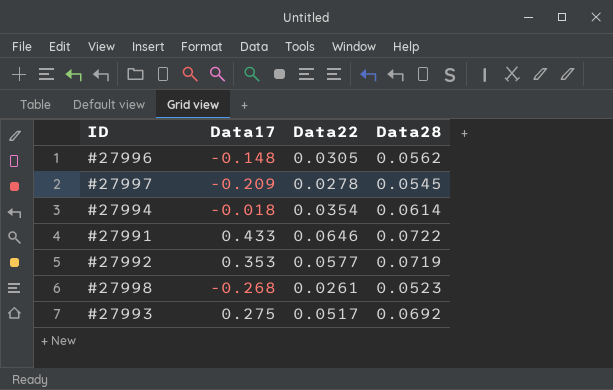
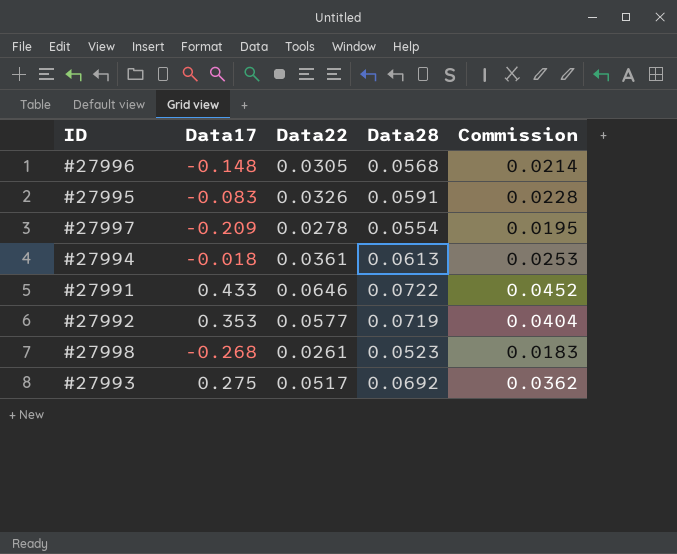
column Commission | formula: none -> [Data22] * 0.7
#27996 | Data28: 0.0562 -> 0.0568
row #27995: none -> -0.083 | 0.0326 | 0.0591 | 0.0228
#27997 | Data28: 0.0545 -> 0.0554
#27994 | Data22: 0.0354 -> 0.0361
#27994 | Data28: 0.0614 -> 0.0613

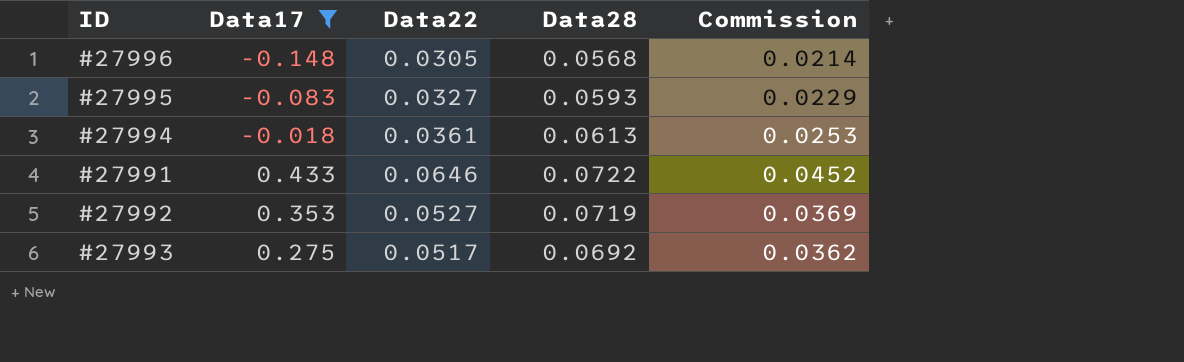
filter: none -> Data17 >= -0.148
#27995 | Data22: 0.0326 -> 0.0327
#27995 | Data28: 0.0591 -> 0.0593
#27995 | Commission: 0.0228 -> 0.0229
#27992 | Data22: 0.0577 -> 0.0527
#27992 | Commission: 0.0404 -> 0.0369

